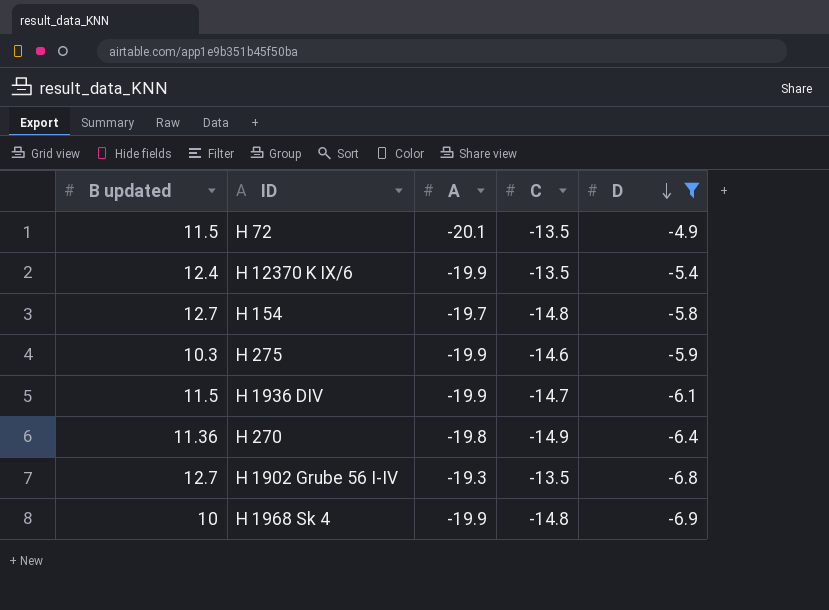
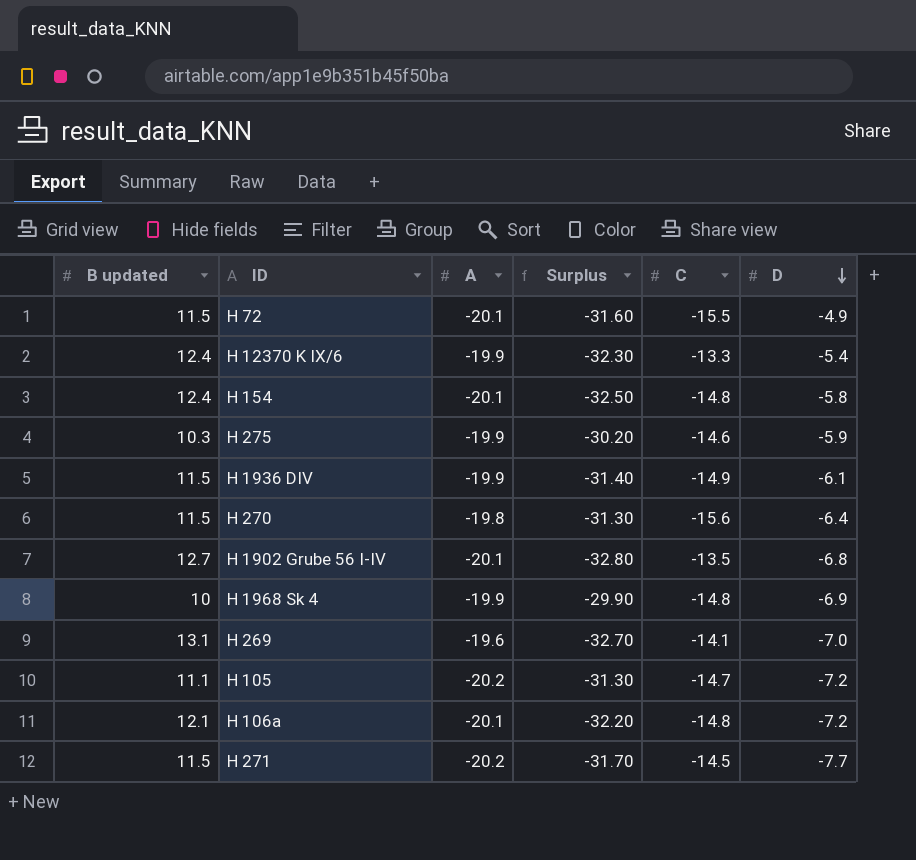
filter: D >= -6.9 -> none
column Surplus | formula: none -> [A] - [B updated]
H 72 | C: -13.5 -> -15.5
H 12370 K IX/6 | C: -13.5 -> -13.3
H 154 | B updated: 12.7 -> 12.4
H 154 | A: -19.7 -> -20.1
H 1936 DIV | C: -14.7 -> -14.9
H 270 | B updated: 11.36 -> 11.5
H 270 | C: -14.9 -> -15.6
H 1902 Grube 56 I-IV | A: -19.3 -> -20.1

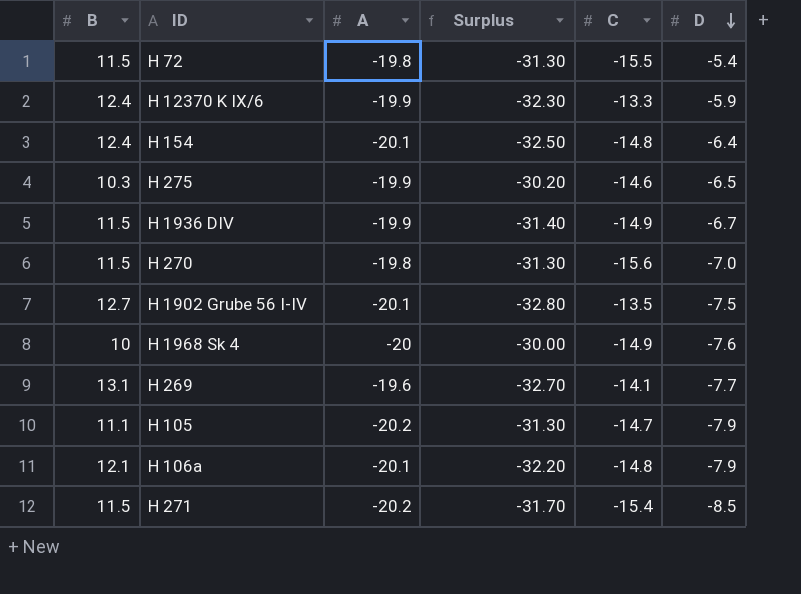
column name: B updated -> B
H 72 | A: -20.1 -> -19.8
H 72 | Surplus: -31.60 -> -31.30
H 72 | D: -4.9 -> -5.4
H 12370 K IX/6 | D: -5.4 -> -5.9
H 154 | D: -5.8 -> -6.4
H 275 | D: -5.9 -> -6.5
H 1936 DIV | D: -6.1 -> -6.7
H 270 | D: -6.4 -> -7.0
H 1902 Grube 56 I-IV | D: -6.8 -> -7.5
H 1968 Sk 4 | A: -19.9 -> -20
H 1968 Sk 4 | Surplus: -29.90 -> -30.00
H 1968 Sk 4 | C: -14.8 -> -14.9
H 1968 Sk 4 | D: -6.9 -> -7.6
H 269 | D: -7.0 -> -7.7
H 105 | D: -7.2 -> -7.9
H 106a | D: -7.2 -> -7.9
H 271 | C: -14.5 -> -15.4
H 271 | D: -7.7 -> -8.5

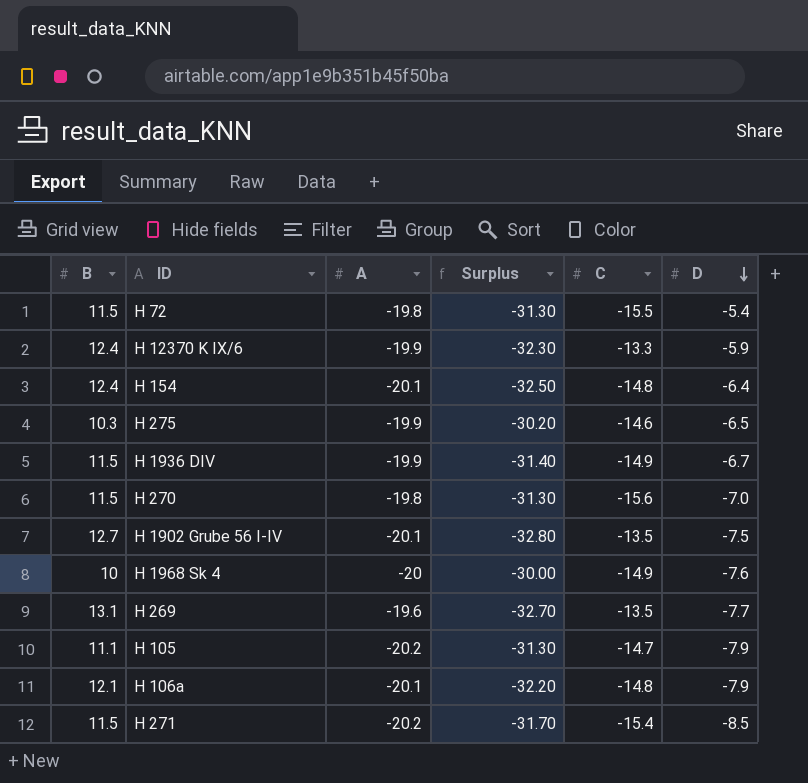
H 269 | C: -14.1 -> -13.5

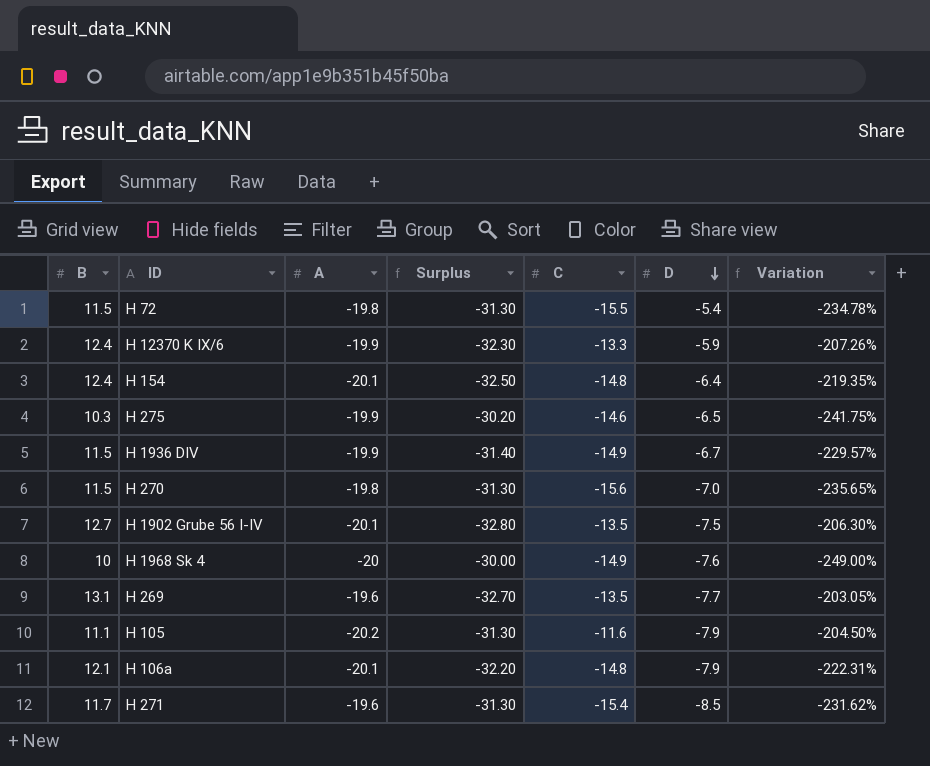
column Variation | formula: none -> ([C] - [B]) / [B]
H 105 | C: -14.7 -> -11.6
H 271 | B: 11.5 -> 11.7
H 271 | A: -20.2 -> -19.6
H 271 | Surplus: -31.70 -> -31.30

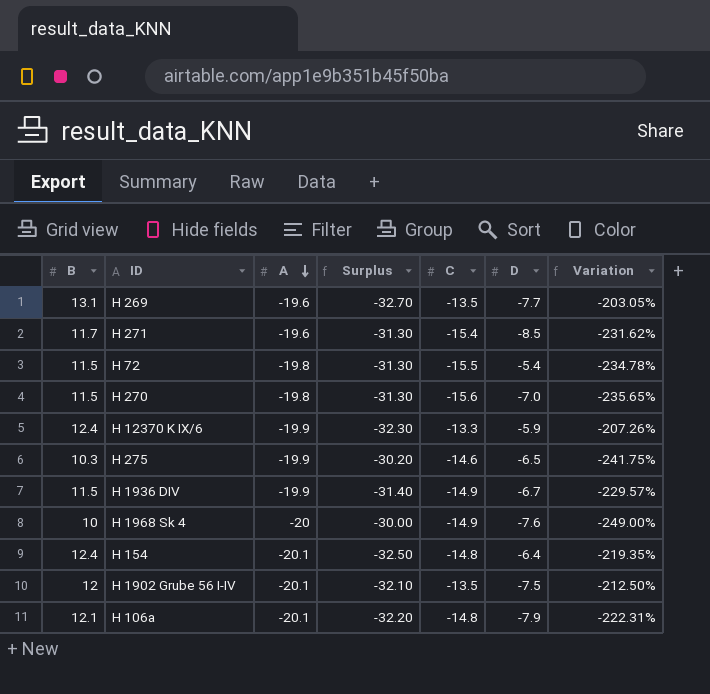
row order: D descending -> A descending
row H 105: 11.1 | -20.2 | -31.30 | -11.6 | -7.9 | -204.50% -> none
H 1902 Grube 56 I-IV | B: 12.7 -> 12
H 1902 Grube 56 I-IV | Surplus: -32.80 -> -32.10
H 1902 Grube 56 I-IV | Variation: -206.30% -> -212.50%

